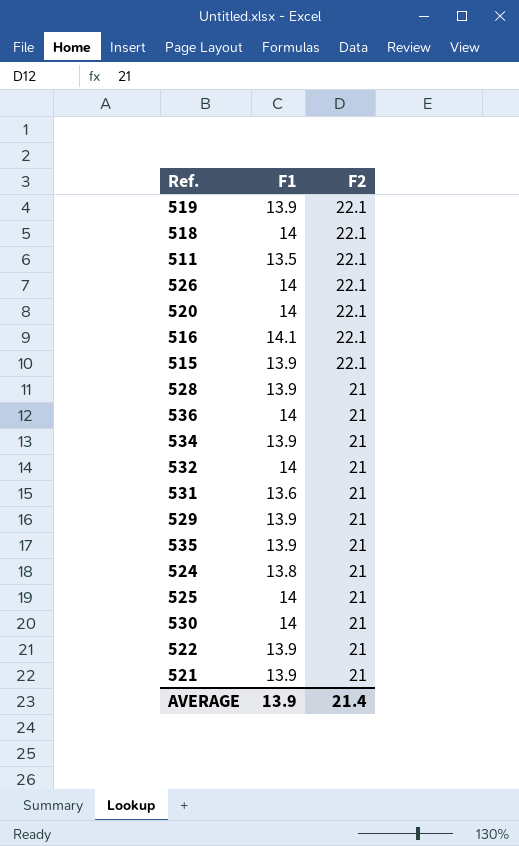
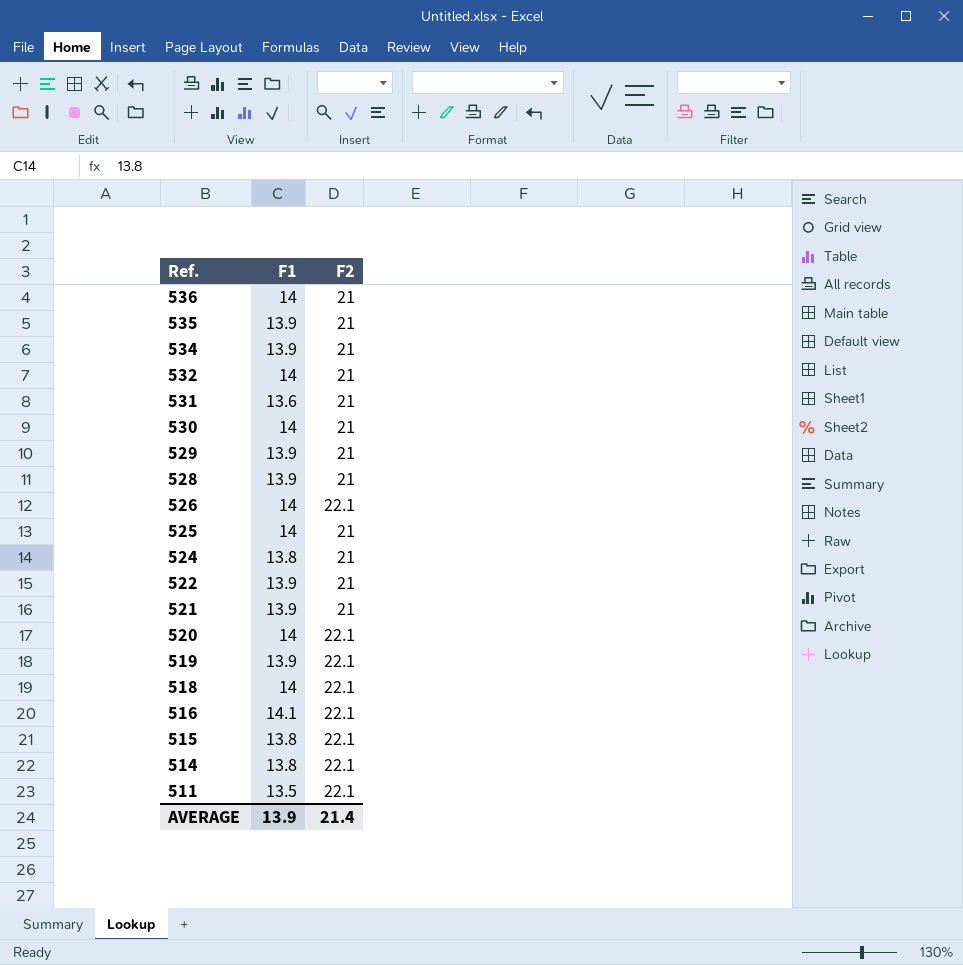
row order: F2 descending -> Ref. descending
515 | F1: 13.9 -> 13.8
row 514: none -> 13.8 | 22.1

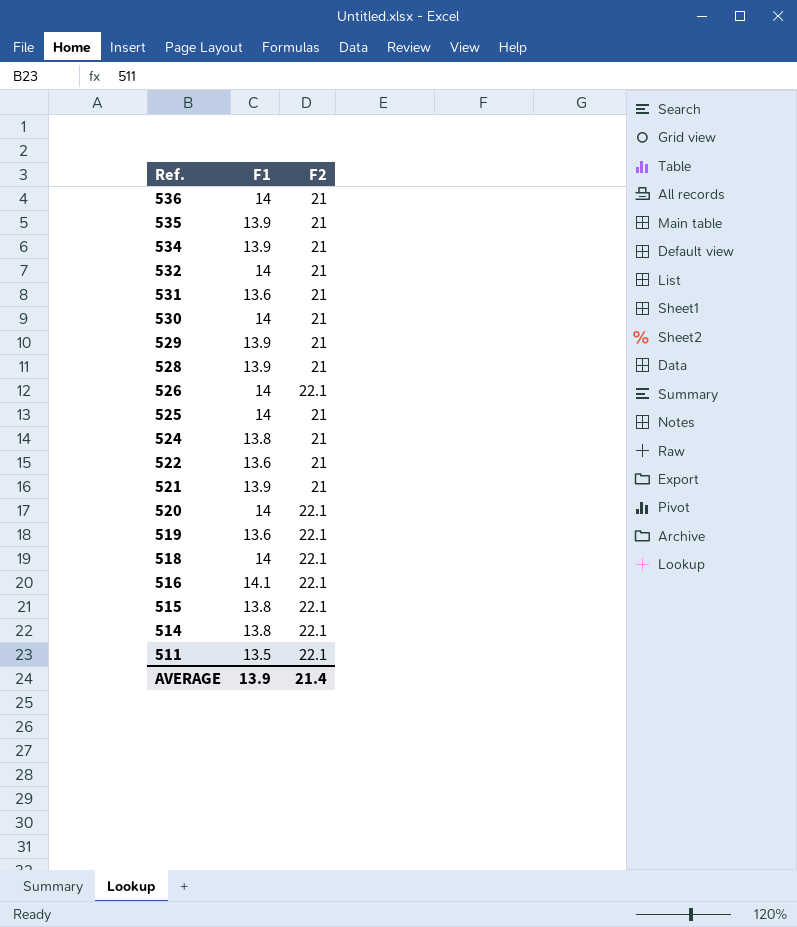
522 | F1: 13.9 -> 13.6
519 | F1: 13.9 -> 13.6

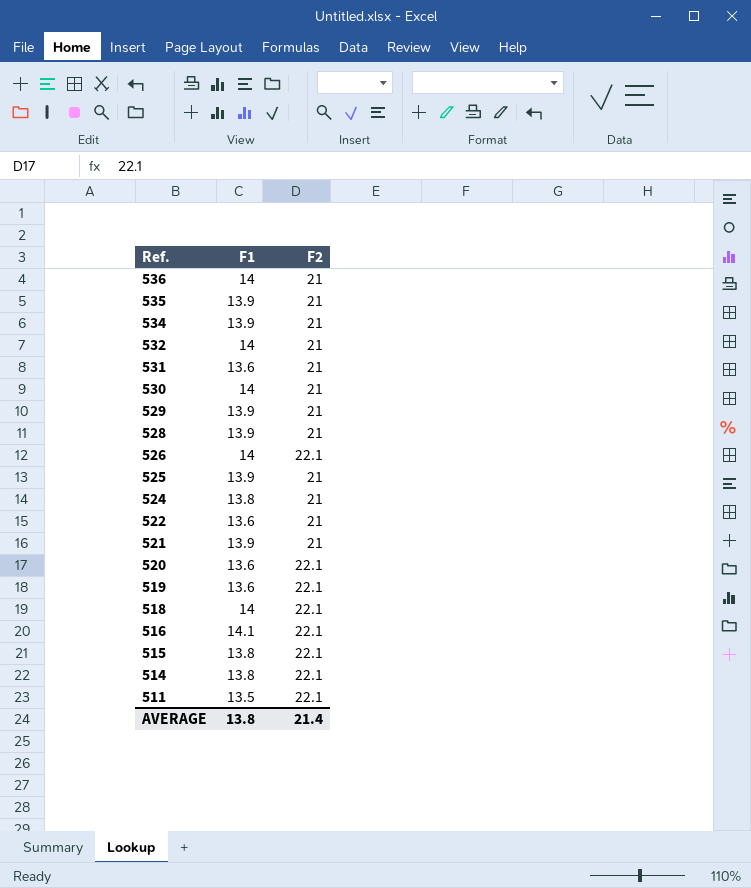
525 | F1: 14 -> 13.9
520 | F1: 14 -> 13.6
AVERAGE | F1: 13.9 -> 13.8

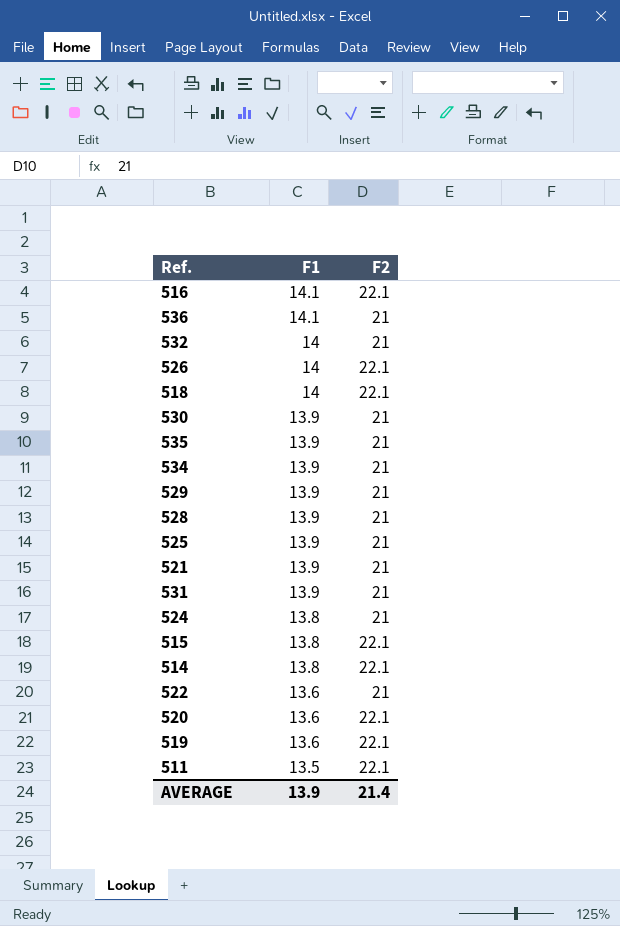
row order: Ref. descending -> F1 descending
536 | F1: 14 -> 14.1
530 | F1: 14 -> 13.9
531 | F1: 13.6 -> 13.9
AVERAGE | F1: 13.8 -> 13.9

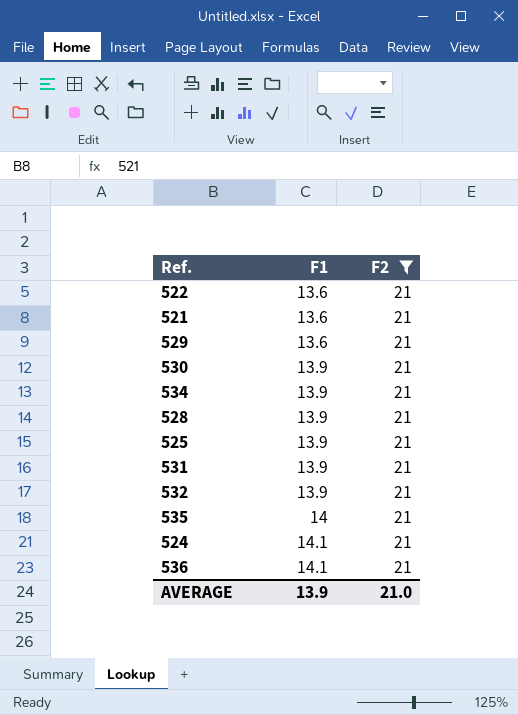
filter: none -> F2 = 21
row order: F1 descending -> F1 ascending
521 | F1: 13.9 -> 13.6
529 | F1: 13.9 -> 13.6
532 | F1: 14 -> 13.9
535 | F1: 13.9 -> 14
524 | F1: 13.8 -> 14.1
AVERAGE | F2: 21.4 -> 21.0

